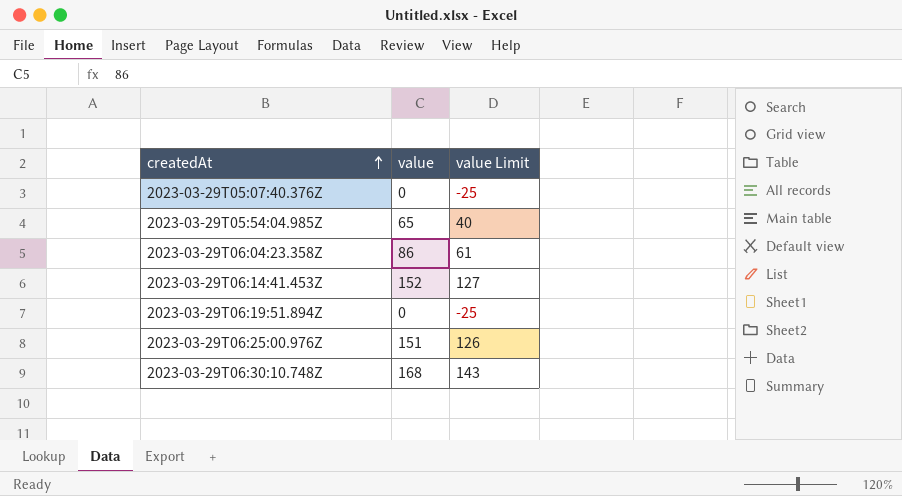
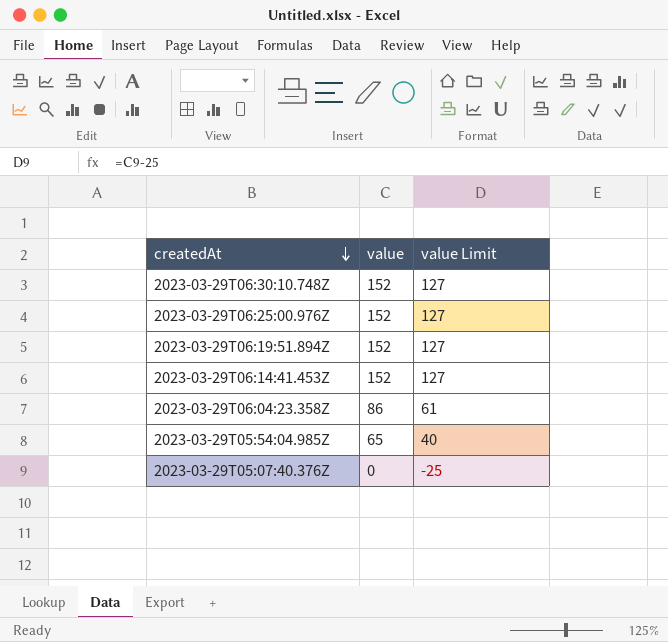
row order: createdAt ascending -> createdAt descending
2023-03-29T06:30:10.748Z | value: 168 -> 152
2023-03-29T06:30:10.748Z | value Limit: 143 -> 127
2023-03-29T06:25:00.976Z | value: 151 -> 152
2023-03-29T06:25:00.976Z | value Limit: 126 -> 127
2023-03-29T06:19:51.894Z | value: 0 -> 152
2023-03-29T06:19:51.894Z | value Limit: -25 -> 127

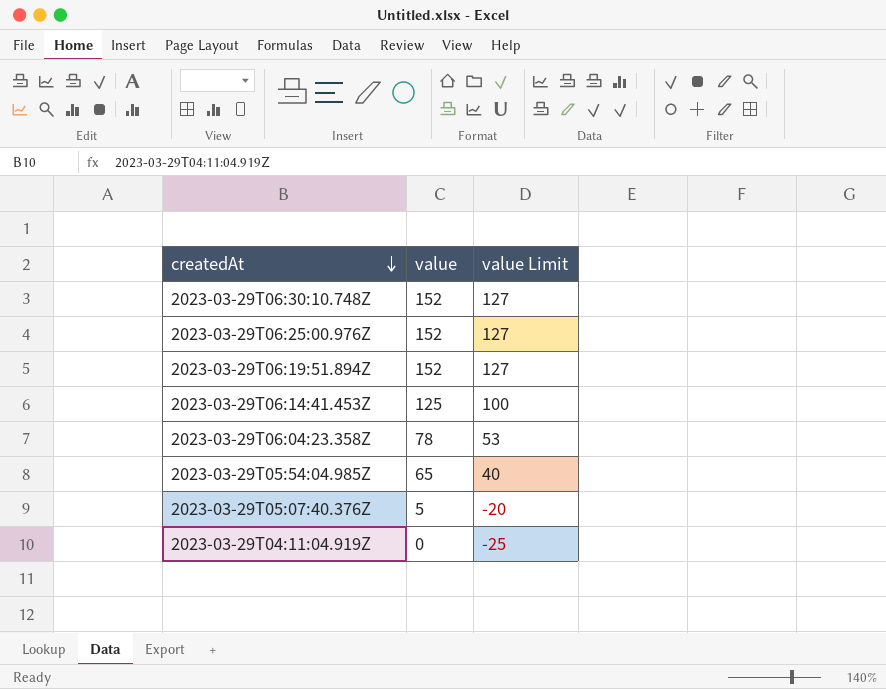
2023-03-29T06:14:41.453Z | value: 152 -> 125
2023-03-29T06:14:41.453Z | value Limit: 127 -> 100
2023-03-29T06:04:23.358Z | value: 86 -> 78
2023-03-29T06:04:23.358Z | value Limit: 61 -> 53
2023-03-29T05:07:40.376Z | value: 0 -> 5
2023-03-29T05:07:40.376Z | value Limit: -25 -> -20
row 2023-03-29T04:11:04.919Z: none -> 0 | -25

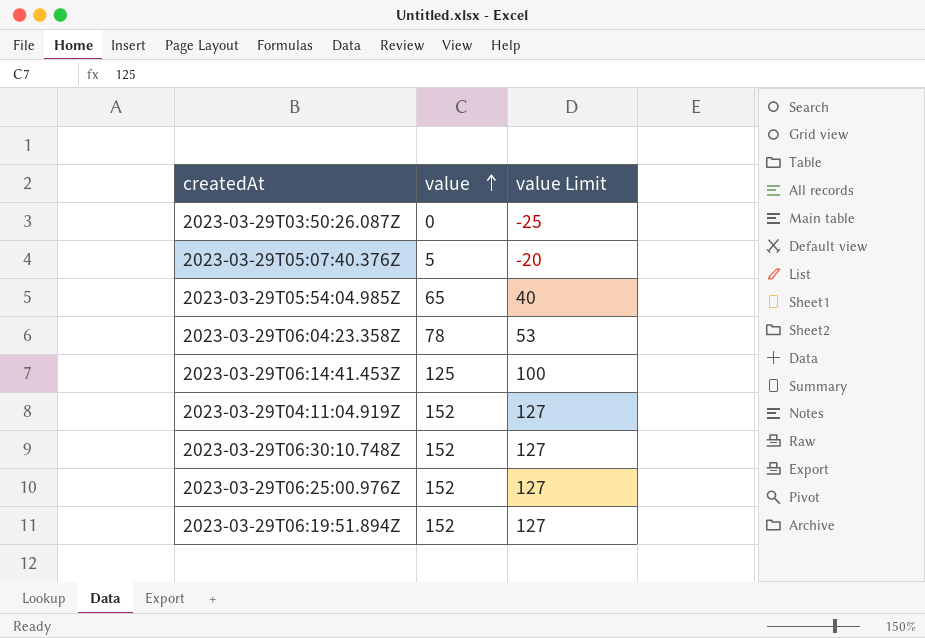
row order: createdAt descending -> value ascending
row 2023-03-29T03:50:26.087Z: none -> 0 | -25
2023-03-29T04:11:04.919Z | value: 0 -> 152
2023-03-29T04:11:04.919Z | value Limit: -25 -> 127

